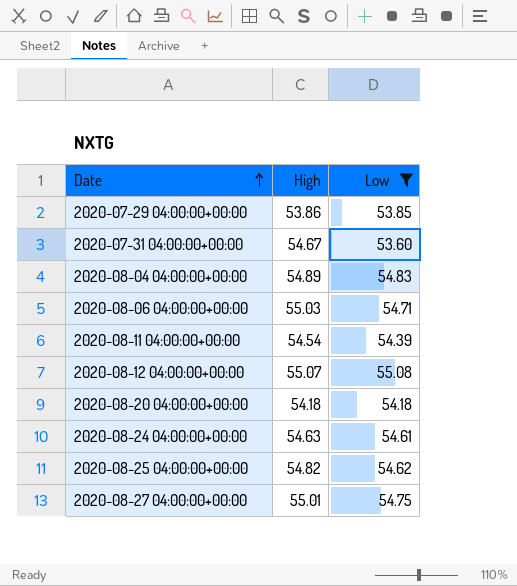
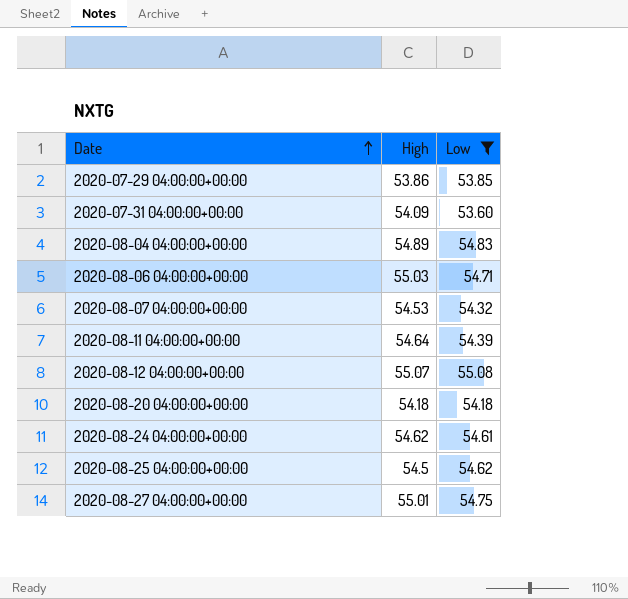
2020-07-31 04:00:00+00:00 | High: 54.67 -> 54.09
row 2020-08-07 04:00:00+00:00: none -> 54.53 | 54.32
2020-08-11 04:00:00+00:00 | High: 54.54 -> 54.64
2020-08-24 04:00:00+00:00 | High: 54.63 -> 54.62
2020-08-25 04:00:00+00:00 | High: 54.82 -> 54.5

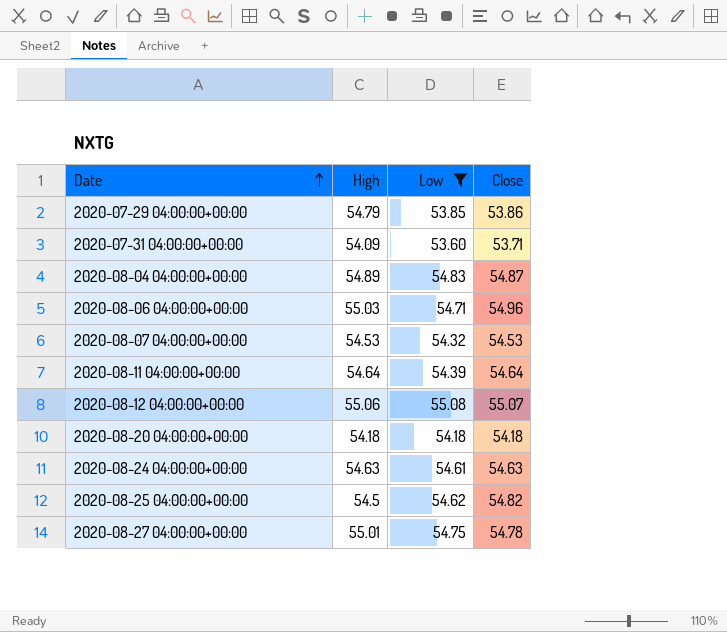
column Close | position: none -> 4
2020-07-29 04:00:00+00:00 | High: 53.86 -> 54.79
2020-08-12 04:00:00+00:00 | High: 55.07 -> 55.06
2020-08-24 04:00:00+00:00 | High: 54.62 -> 54.63

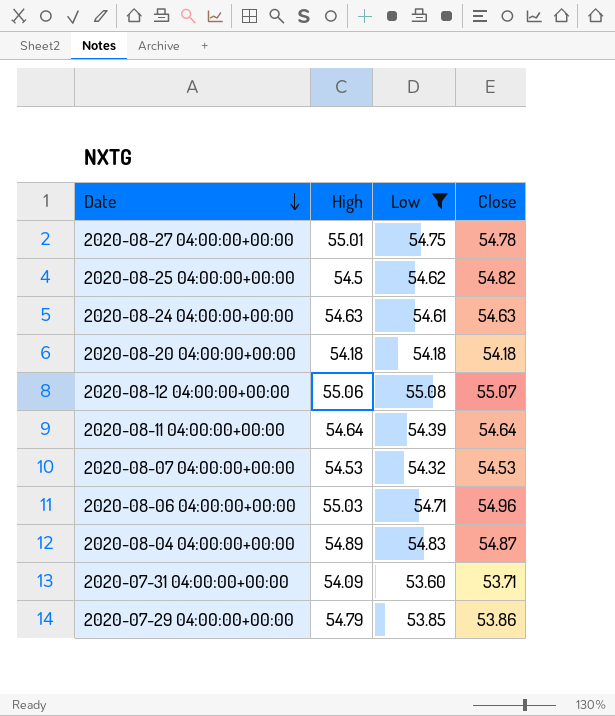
row order: Date ascending -> Date descending

